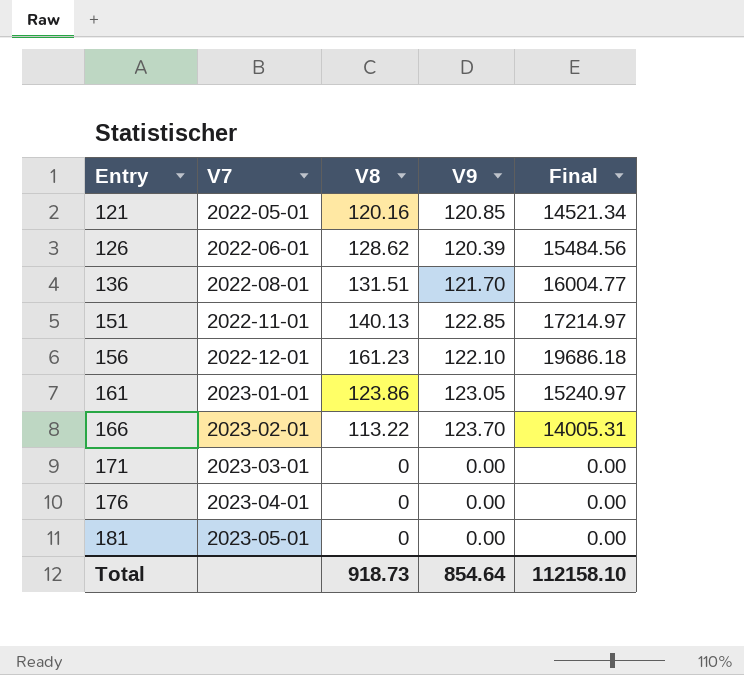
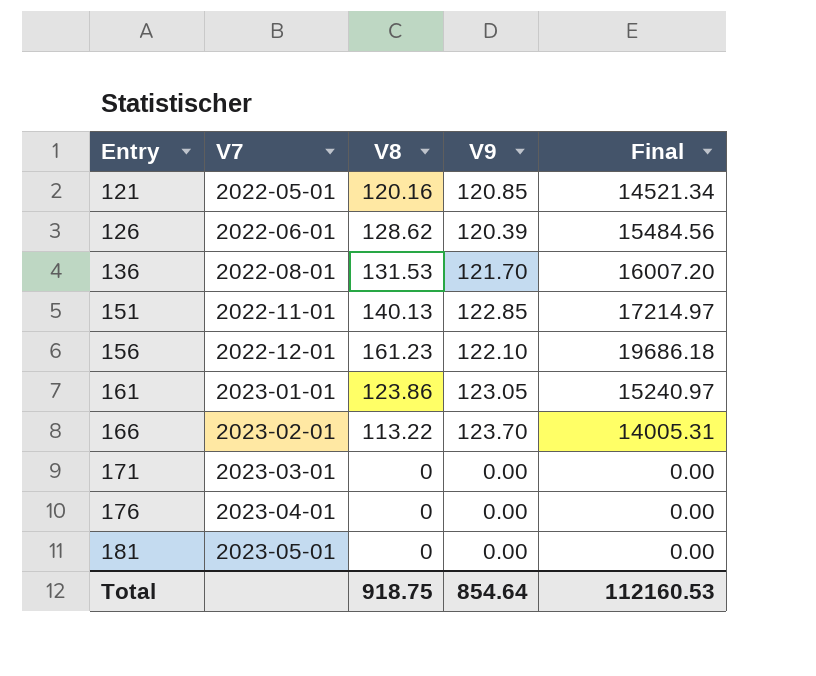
136 | V8: 131.51 -> 131.53
136 | Final: 16004.77 -> 16007.20
Total | V8: 918.73 -> 918.75
Total | Final: 112158.10 -> 112160.53

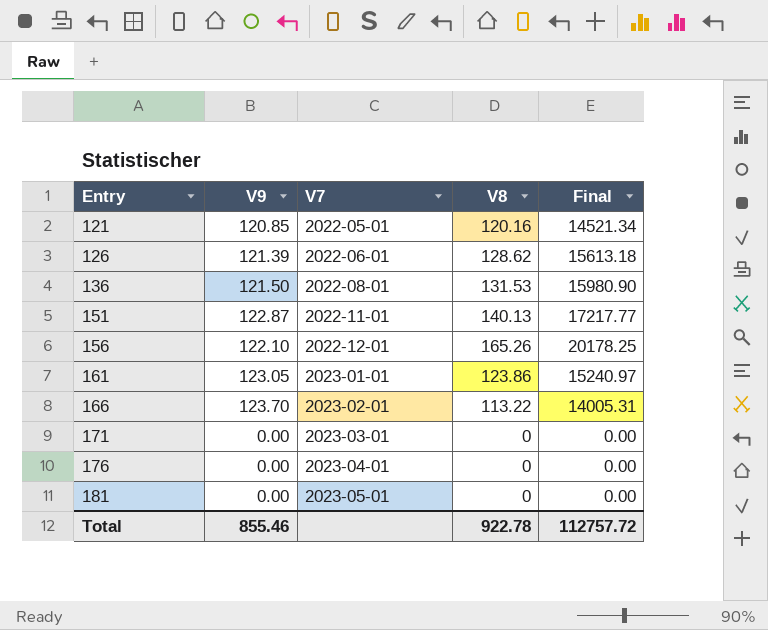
column V9 | position: 4 -> 2
126 | V9: 120.39 -> 121.39
126 | Final: 15484.56 -> 15613.18
136 | V9: 121.70 -> 121.50
136 | Final: 16007.20 -> 15980.90
151 | V9: 122.85 -> 122.87
151 | Final: 17214.97 -> 17217.77
156 | V8: 161.23 -> 165.26
156 | Final: 19686.18 -> 20178.25
Total | V9: 854.64 -> 855.46
Total | V8: 918.75 -> 922.78
Total | Final: 112160.53 -> 112757.72

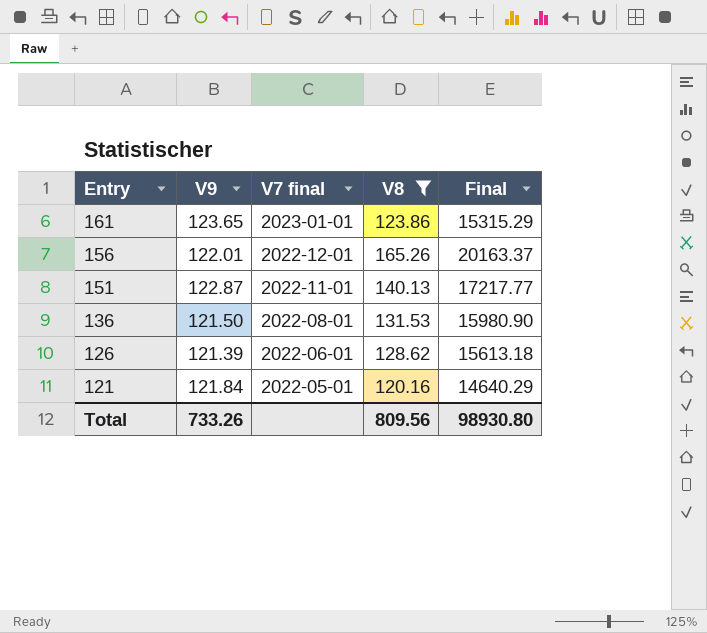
filter: none -> V8 >= 120.16
row order: Entry ascending -> Entry descending
column name: V7 -> V7 final
161 | V9: 123.05 -> 123.65
161 | Final: 15240.97 -> 15315.29
156 | V9: 122.10 -> 122.01
156 | Final: 20178.25 -> 20163.37
121 | V9: 120.85 -> 121.84
121 | Final: 14521.34 -> 14640.29
Total | V9: 855.46 -> 733.26
Total | V8: 922.78 -> 809.56
Total | Final: 112757.72 -> 98930.80

